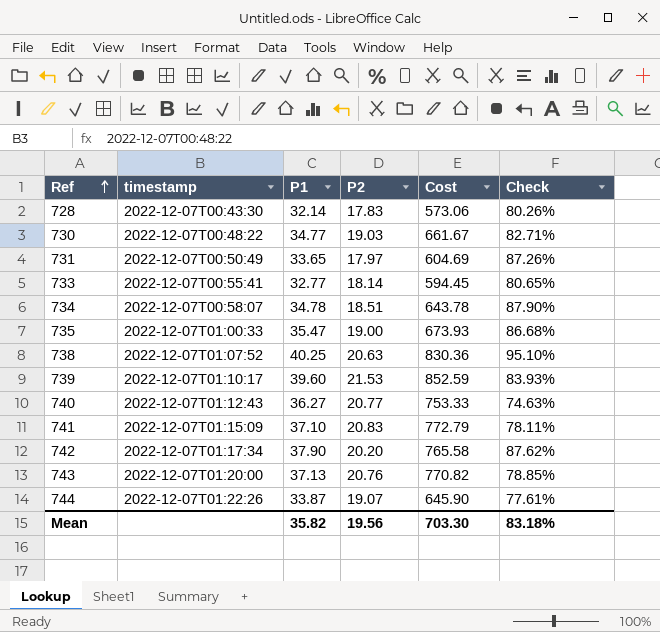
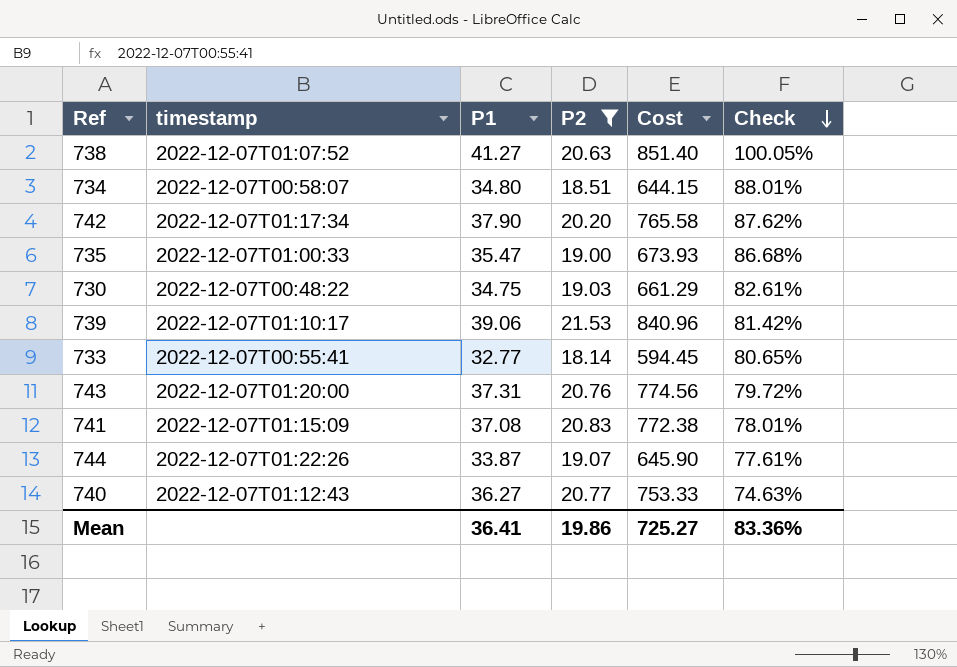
filter: none -> P2 >= 18.14
row order: Ref ascending -> Check descending
738 | P1: 40.25 -> 41.27
738 | Cost: 830.36 -> 851.40
738 | Check: 95.10% -> 100.05%
734 | P1: 34.78 -> 34.80
734 | Cost: 643.78 -> 644.15
734 | Check: 87.90% -> 88.01%
730 | P1: 34.77 -> 34.75
730 | Cost: 661.67 -> 661.29
730 | Check: 82.71% -> 82.61%
739 | P1: 39.60 -> 39.06
739 | Cost: 852.59 -> 840.96
739 | Check: 83.93% -> 81.42%
743 | P1: 37.13 -> 37.31
743 | Cost: 770.82 -> 774.56
743 | Check: 78.85% -> 79.72%
741 | P1: 37.10 -> 37.08
741 | Cost: 772.79 -> 772.38
741 | Check: 78.11% -> 78.01%
Mean | P1: 35.82 -> 36.41
Mean | P2: 19.56 -> 19.86
Mean | Cost: 703.30 -> 725.27
Mean | Check: 83.18% -> 83.36%

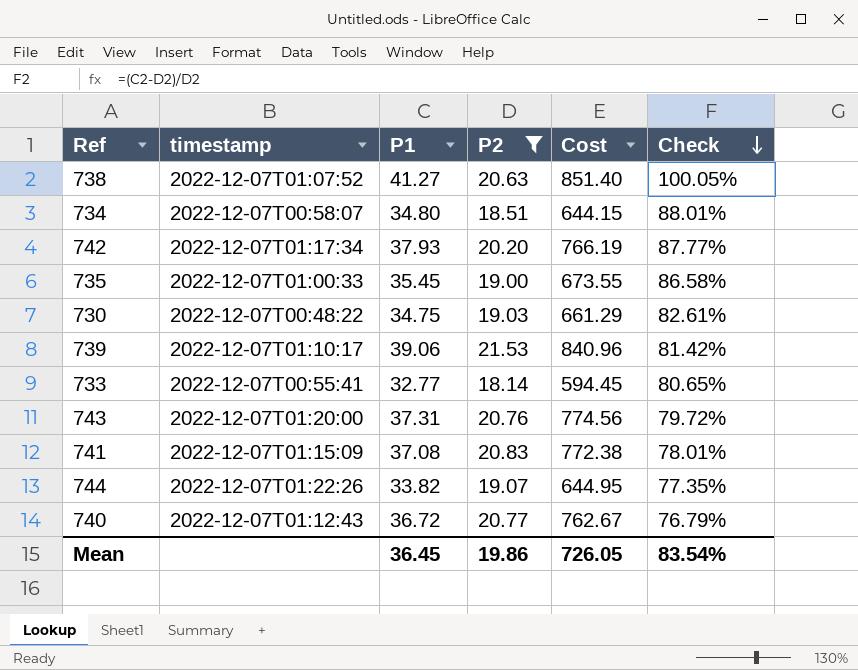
742 | P1: 37.90 -> 37.93
742 | Cost: 765.58 -> 766.19
742 | Check: 87.62% -> 87.77%
735 | P1: 35.47 -> 35.45
735 | Cost: 673.93 -> 673.55
735 | Check: 86.68% -> 86.58%
744 | P1: 33.87 -> 33.82
744 | Cost: 645.90 -> 644.95
744 | Check: 77.61% -> 77.35%
740 | P1: 36.27 -> 36.72
740 | Cost: 753.33 -> 762.67
740 | Check: 74.63% -> 76.79%
Mean | P1: 36.41 -> 36.45
Mean | Cost: 725.27 -> 726.05
Mean | Check: 83.36% -> 83.54%

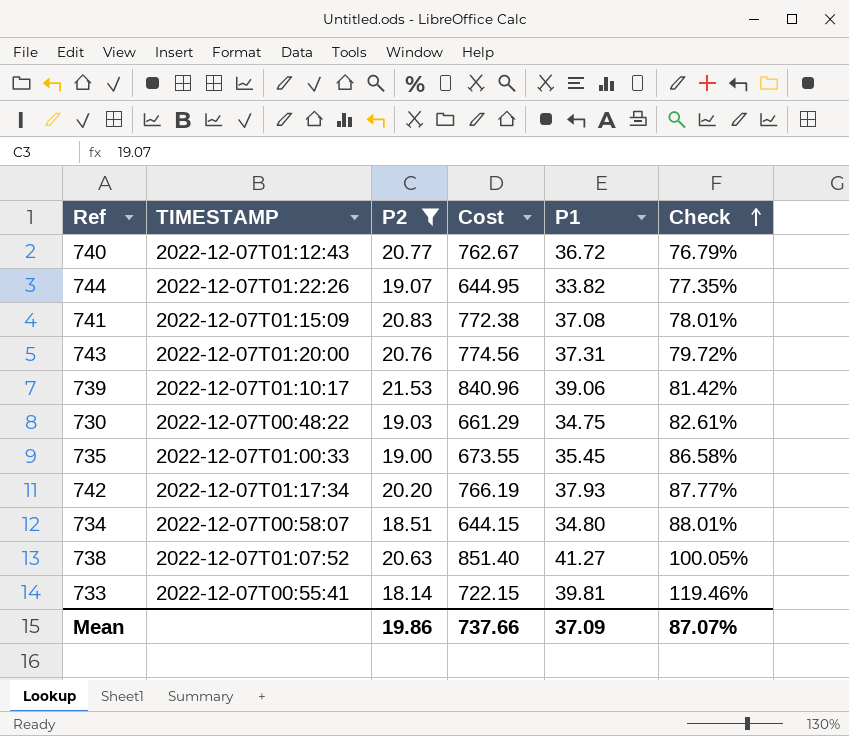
row order: Check descending -> Check ascending
column name: timestamp -> TIMESTAMP
column P1 | position: 3 -> 5
733 | Cost: 594.45 -> 722.15
733 | P1: 32.77 -> 39.81
733 | Check: 80.65% -> 119.46%
Mean | Cost: 726.05 -> 737.66
Mean | P1: 36.45 -> 37.09
Mean | Check: 83.54% -> 87.07%

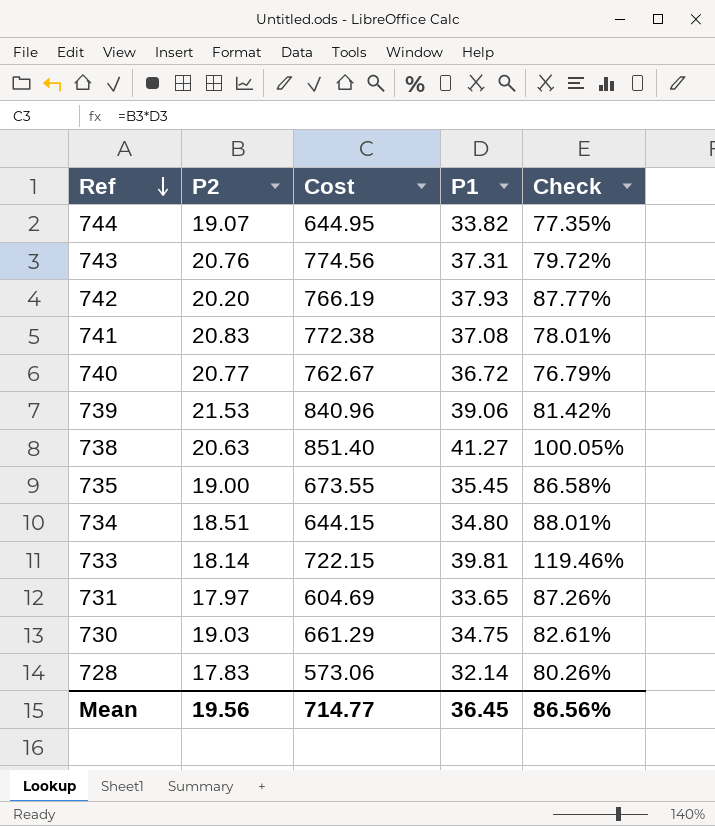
filter: P2 >= 18.14 -> none
row order: Check ascending -> Ref descending
column TIMESTAMP | position: 2 -> none
Mean | P2: 19.86 -> 19.56
Mean | Cost: 737.66 -> 714.77
Mean | P1: 37.09 -> 36.45
Mean | Check: 87.07% -> 86.56%

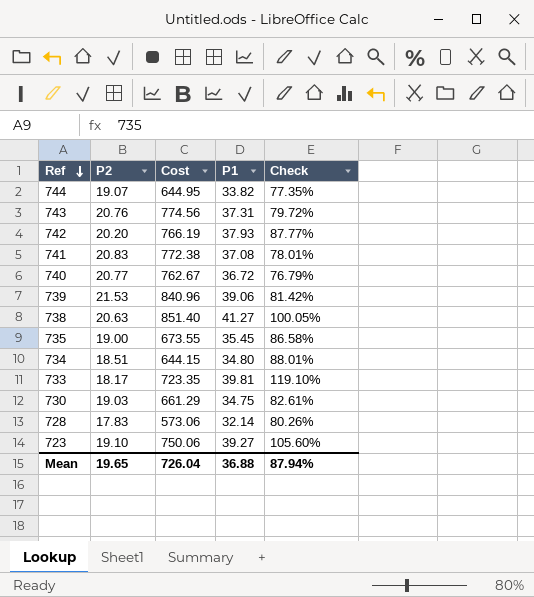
row 731: 17.97 | 604.69 | 33.65 | 87.26% -> none
733 | P2: 18.14 -> 18.17
733 | Cost: 722.15 -> 723.35
733 | Check: 119.46% -> 119.10%
row 723: none -> 19.10 | 750.06 | 39.27 | 105.60%
Mean | P2: 19.56 -> 19.65
Mean | Cost: 714.77 -> 726.04
Mean | P1: 36.45 -> 36.88
Mean | Check: 86.56% -> 87.94%

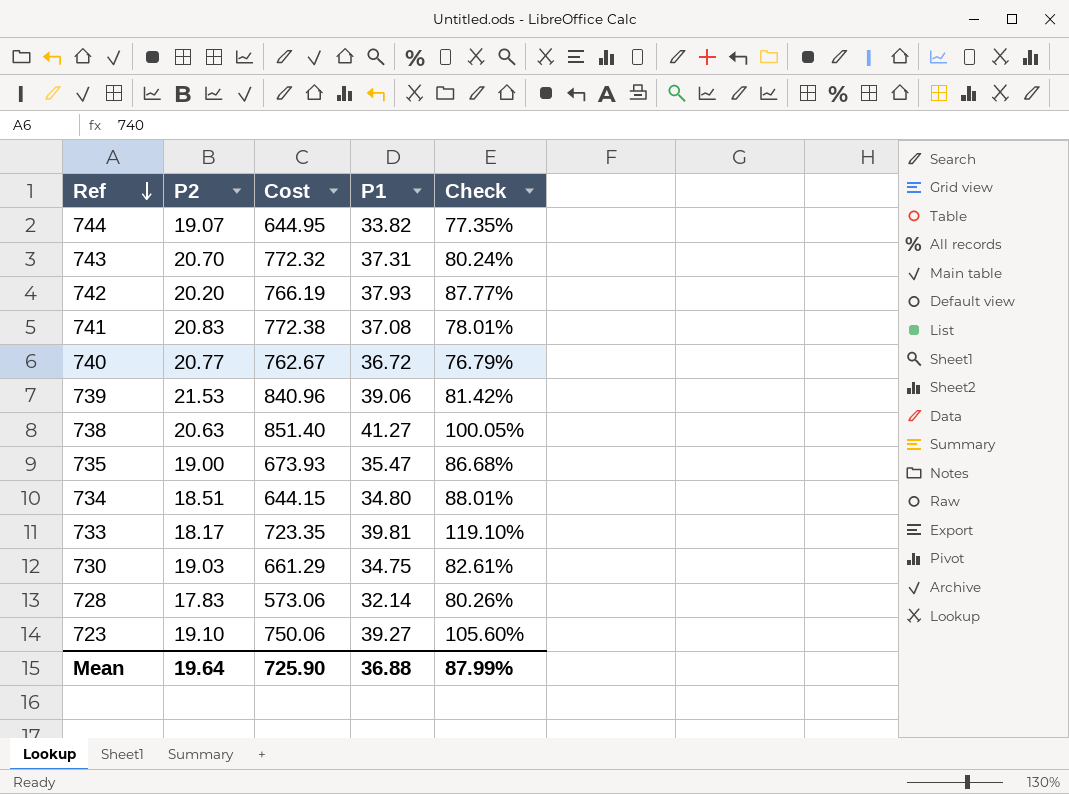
743 | P2: 20.76 -> 20.70
743 | Cost: 774.56 -> 772.32
743 | Check: 79.72% -> 80.24%
735 | Cost: 673.55 -> 673.93
735 | P1: 35.45 -> 35.47
735 | Check: 86.58% -> 86.68%
Mean | P2: 19.65 -> 19.64
Mean | Cost: 726.04 -> 725.90
Mean | Check: 87.94% -> 87.99%

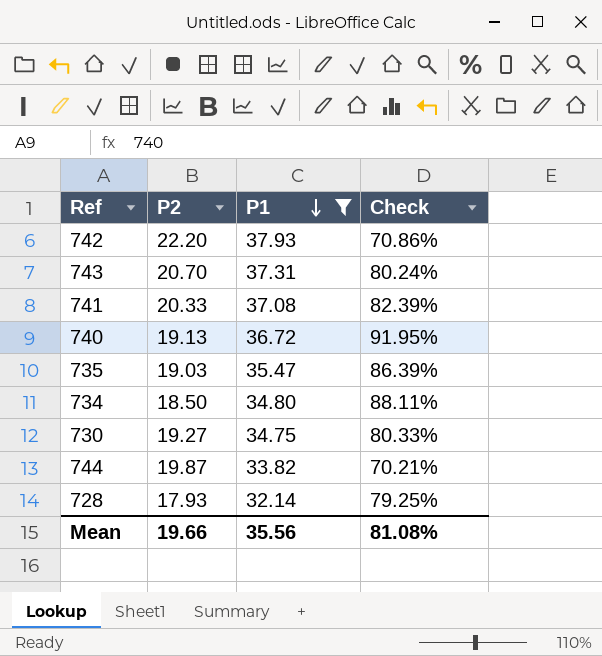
filter: none -> P1 <= 37.93
row order: Ref descending -> P1 descending
column Cost | formula: [P2] * [P1] -> none
742 | P2: 20.20 -> 22.20
742 | Check: 87.77% -> 70.86%
741 | P2: 20.83 -> 20.33
741 | Check: 78.01% -> 82.39%
740 | P2: 20.77 -> 19.13
740 | Check: 76.79% -> 91.95%
735 | P2: 19.00 -> 19.03
735 | Check: 86.68% -> 86.39%
734 | P2: 18.51 -> 18.50
734 | Check: 88.01% -> 88.11%
730 | P2: 19.03 -> 19.27
730 | Check: 82.61% -> 80.33%
744 | P2: 19.07 -> 19.87
744 | Check: 77.35% -> 70.21%
728 | P2: 17.83 -> 17.93
728 | Check: 80.26% -> 79.25%
Mean | P2: 19.64 -> 19.66
Mean | P1: 36.88 -> 35.56
Mean | Check: 87.99% -> 81.08%

